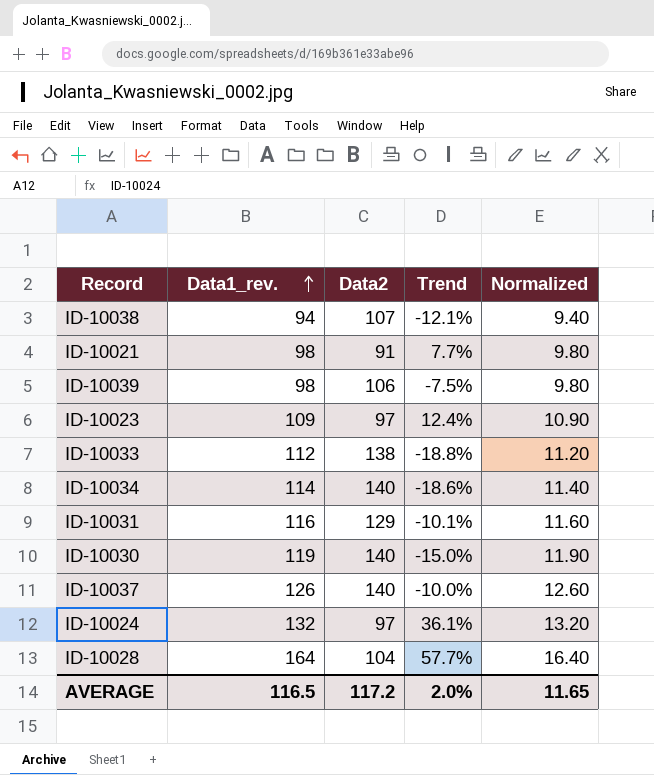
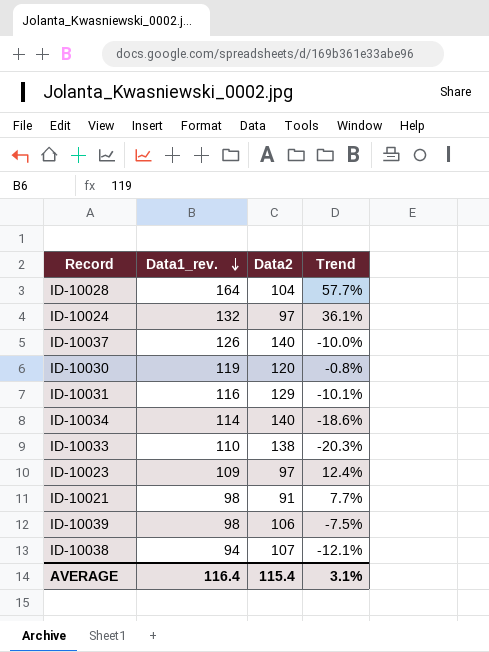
row order: Data1_rev. ascending -> Data1_rev. descending
column Normalized | formula: [Data1_rev.] * 0.1 -> none
ID-10030 | Data2: 140 -> 120
ID-10030 | Trend: -15.0% -> -0.8%
ID-10033 | Data1_rev.: 112 -> 110
ID-10033 | Trend: -18.8% -> -20.3%
AVERAGE | Data1_rev.: 116.5 -> 116.4
AVERAGE | Data2: 117.2 -> 115.4
AVERAGE | Trend: 2.0% -> 3.1%

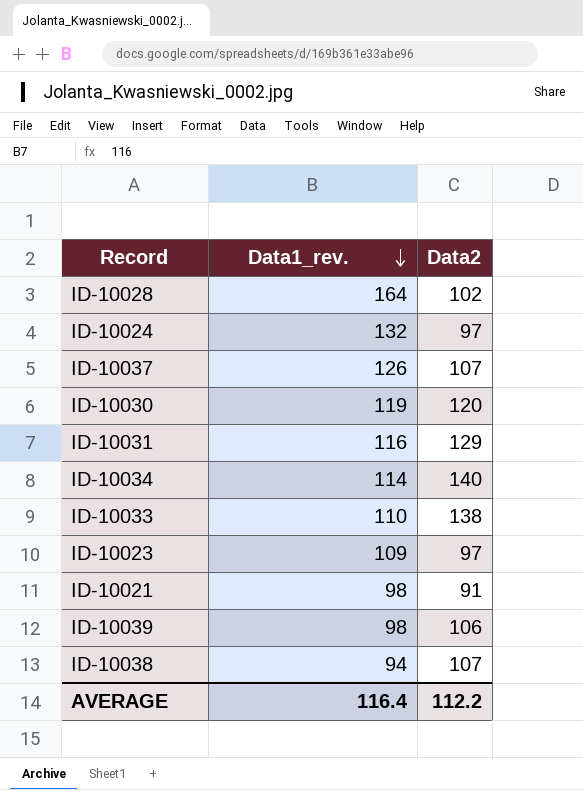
column Trend | formula: ([Data1_rev.] - [Data2]) / [Data2] -> none
ID-10028 | Data2: 104 -> 102
ID-10037 | Data2: 140 -> 107
AVERAGE | Data2: 115.4 -> 112.2

